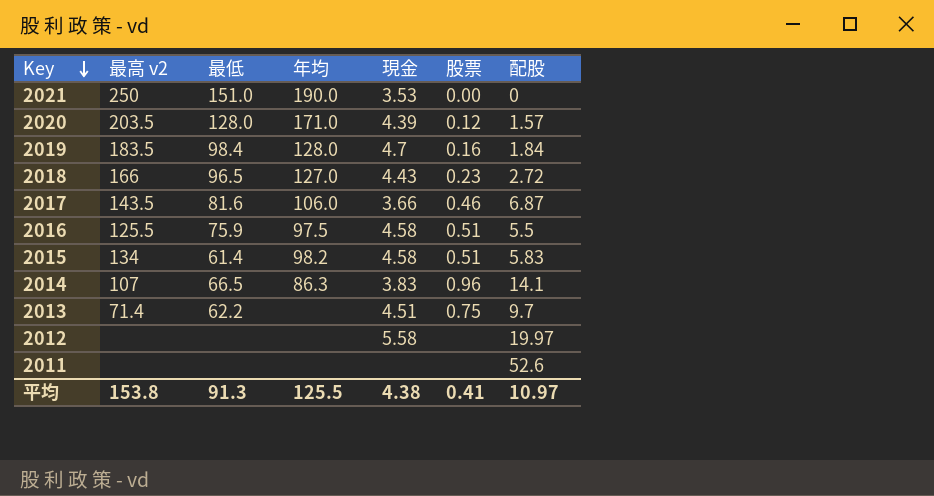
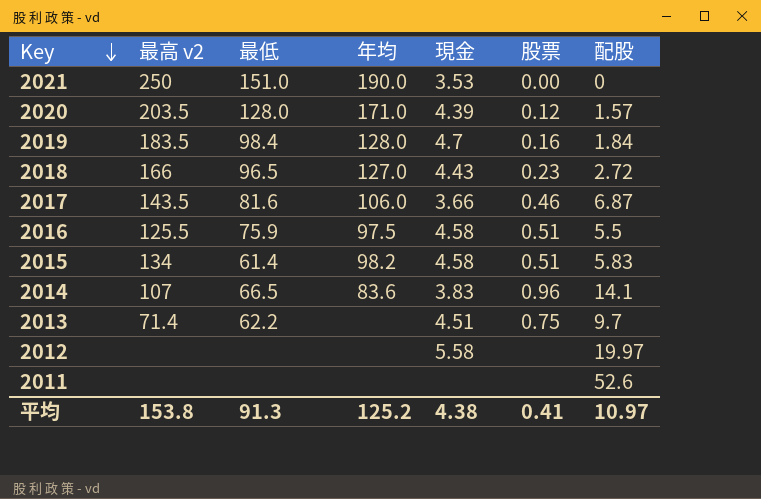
2014 | 年均: 86.3 -> 83.6
平均 | 年均: 125.5 -> 125.2

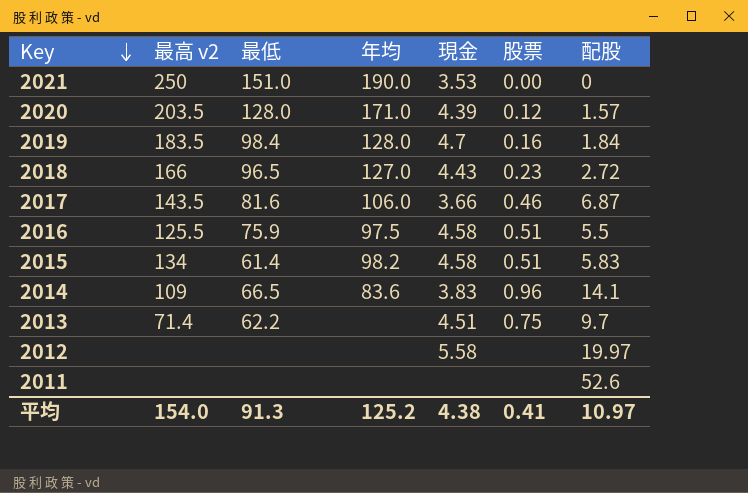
2014 | 最高 v2: 107 -> 109
平均 | 最高 v2: 153.8 -> 154.0

